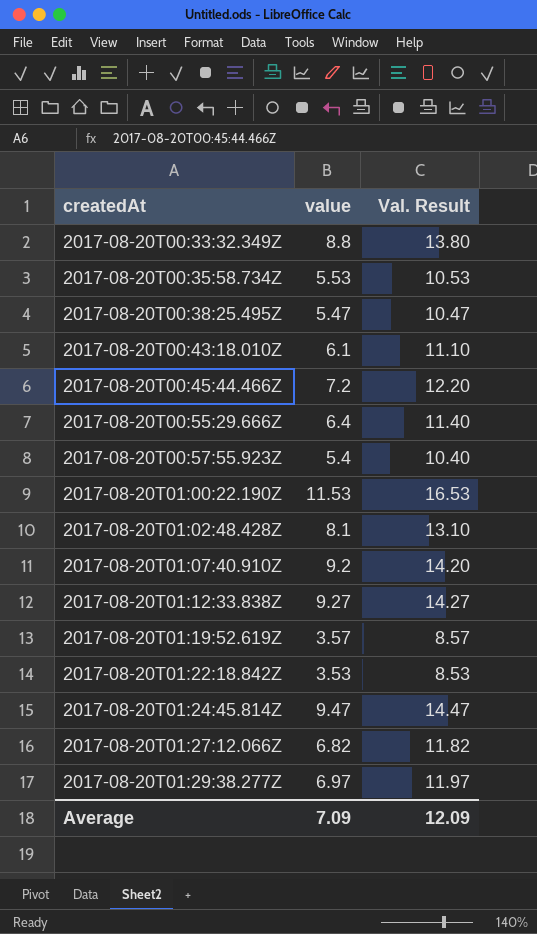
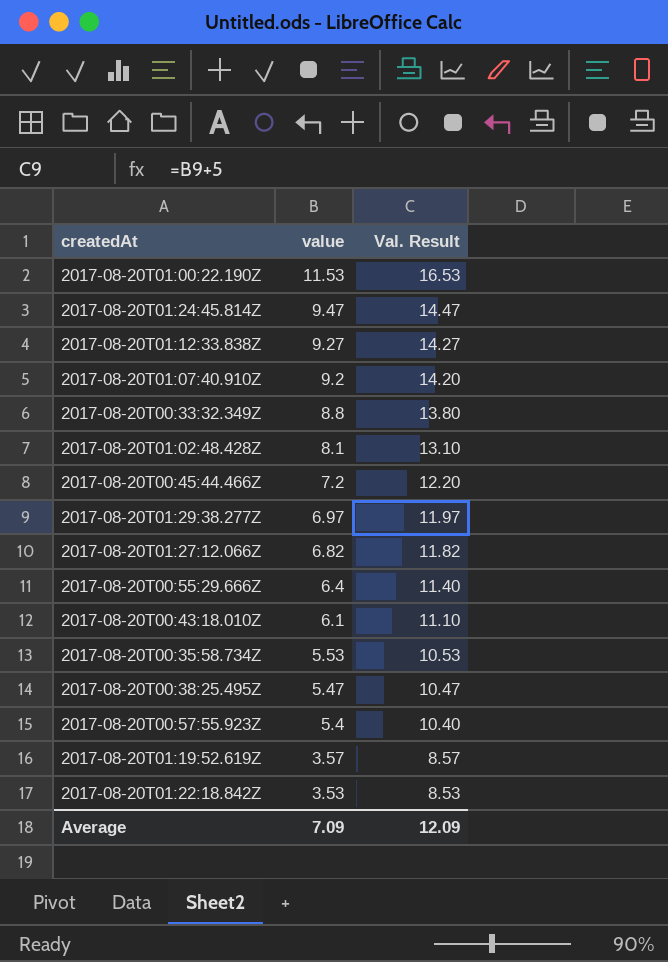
row order: createdAt ascending -> value descending

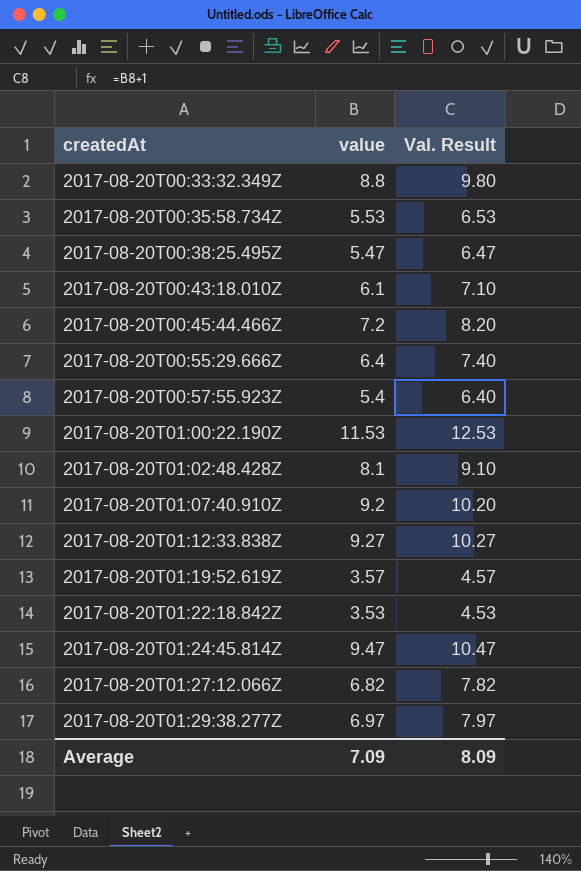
row order: value descending -> createdAt ascending
column Val. Result | formula: [value] + 5 -> [value] + 1
Average | Val. Result: 12.09 -> 8.09

